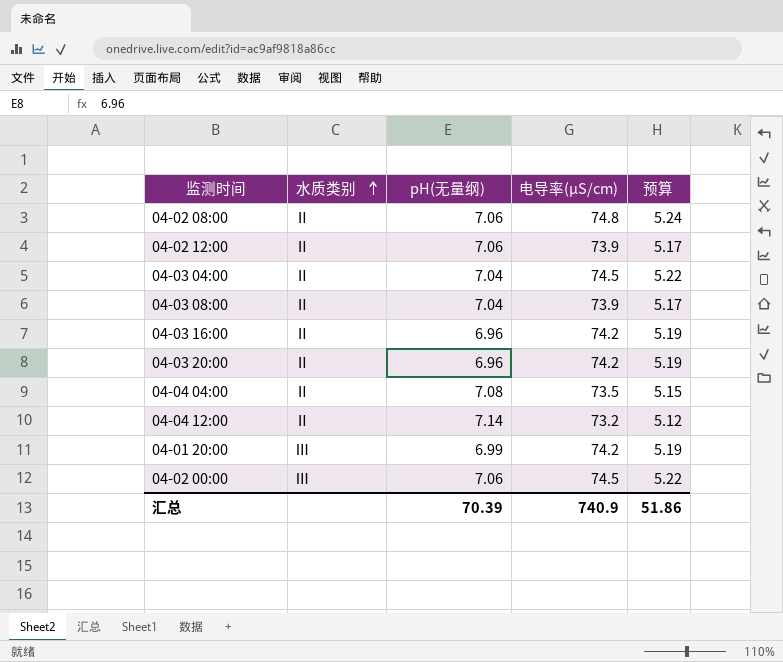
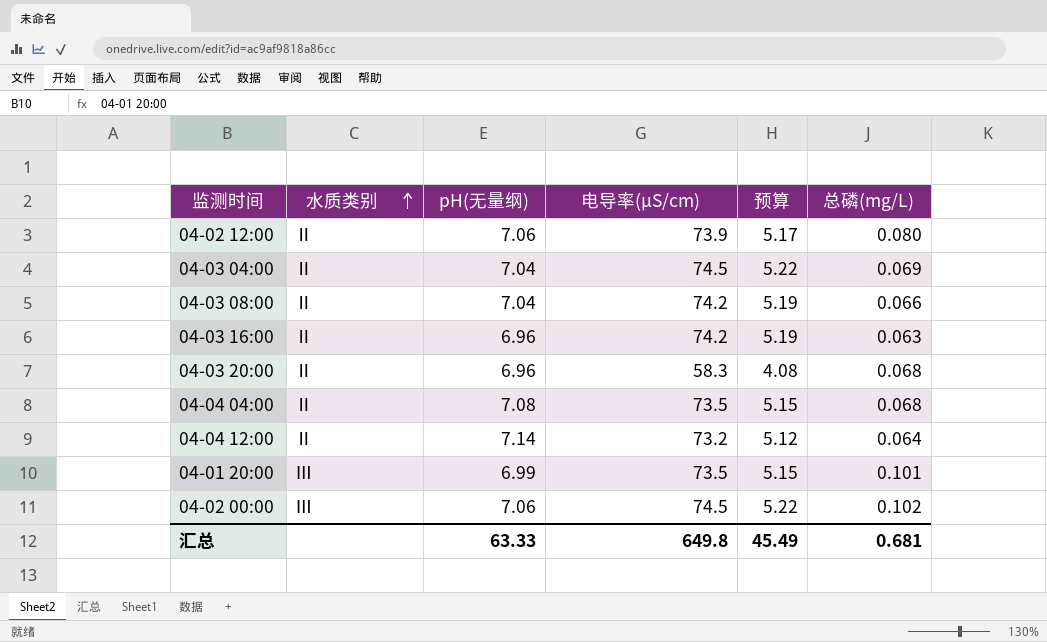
column 总磷(mg/L) | position: none -> 6
row 04-02 08:00: Ⅱ | 7.06 | 74.8 | 5.24 -> none
04-03 08:00 | 电导率(μS/cm): 73.9 -> 74.2
04-03 08:00 | 预算: 5.17 -> 5.19
04-03 20:00 | 电导率(μS/cm): 74.2 -> 58.3
04-03 20:00 | 预算: 5.19 -> 4.08
04-01 20:00 | 电导率(μS/cm): 74.2 -> 73.5
04-01 20:00 | 预算: 5.19 -> 5.15
汇总 | pH(无量纲): 70.39 -> 63.33
汇总 | 电导率(μS/cm): 740.9 -> 649.8
汇总 | 预算: 51.86 -> 45.49

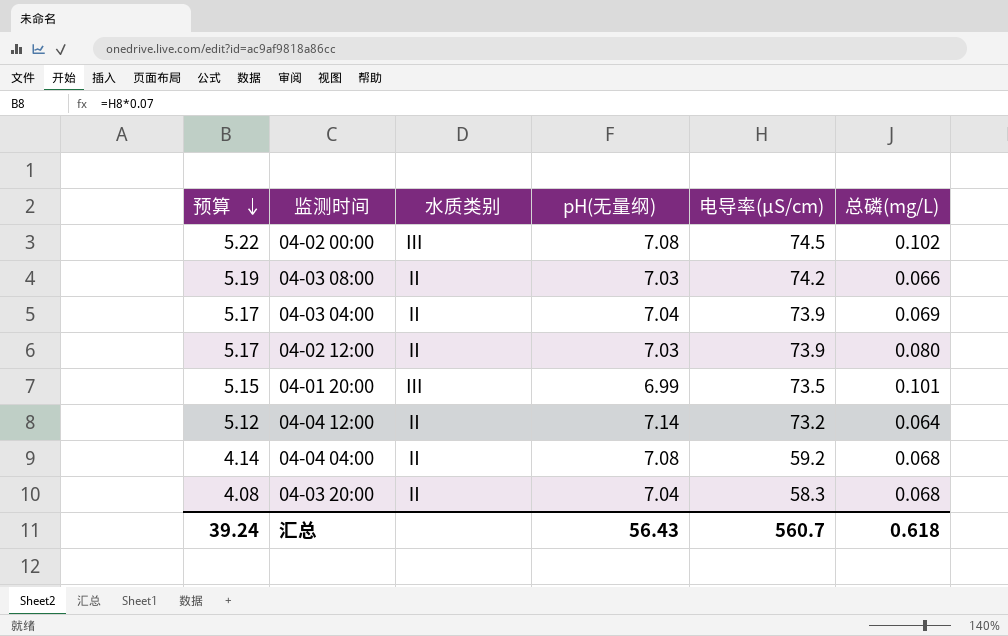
row order: 水质类别 ascending -> 预算 descending
column 预算 | position: 5 -> 1
row 04-03 16:00: Ⅱ | 6.96 | 74.2 | 5.19 | 0.063 -> none
04-02 00:00 | pH(无量纲): 7.06 -> 7.08
04-03 08:00 | pH(无量纲): 7.04 -> 7.03
04-03 04:00 | 预算: 5.22 -> 5.17
04-03 04:00 | 电导率(μS/cm): 74.5 -> 73.9
04-02 12:00 | pH(无量纲): 7.06 -> 7.03
04-04 04:00 | 预算: 5.15 -> 4.14
04-04 04:00 | 电导率(μS/cm): 73.5 -> 59.2
04-03 20:00 | pH(无量纲): 6.96 -> 7.04
汇总 | 预算: 45.49 -> 39.24
汇总 | pH(无量纲): 63.33 -> 56.43
汇总 | 电导率(μS/cm): 649.8 -> 560.7
汇总 | 总磷(mg/L): 0.681 -> 0.618

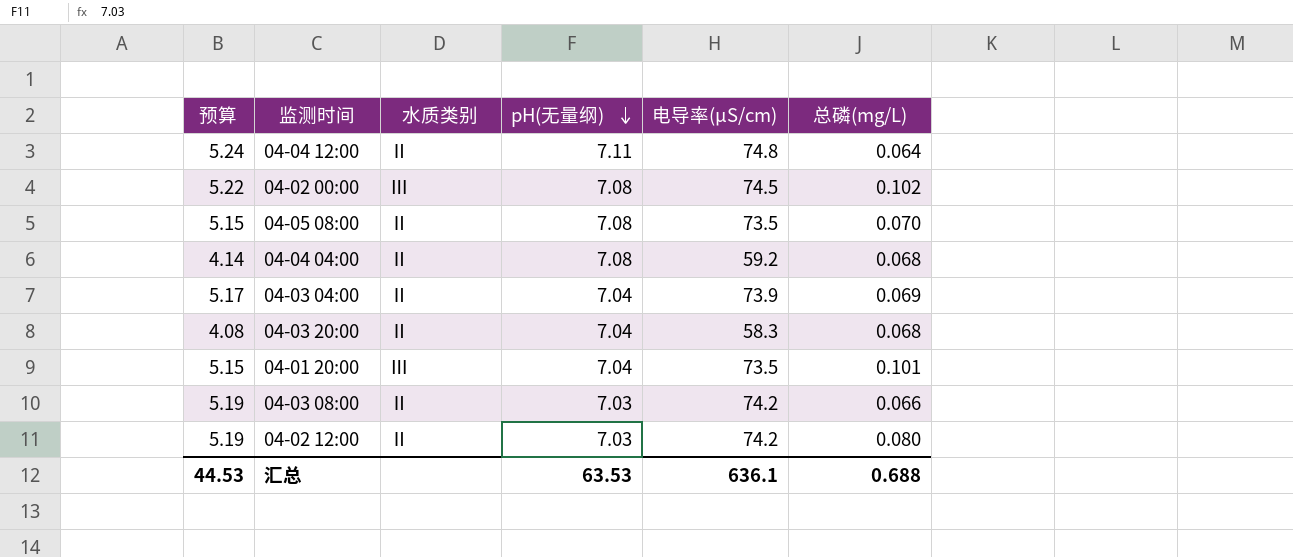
row order: 预算 descending -> pH(无量纲) descending
04-04 12:00 | 预算: 5.12 -> 5.24
04-04 12:00 | pH(无量纲): 7.14 -> 7.11
04-04 12:00 | 电导率(μS/cm): 73.2 -> 74.8
row 04-05 08:00: none -> 5.15 | Ⅱ | 7.08 | 73.5 | 0.070
04-01 20:00 | pH(无量纲): 6.99 -> 7.04
04-02 12:00 | 预算: 5.17 -> 5.19
04-02 12:00 | 电导率(μS/cm): 73.9 -> 74.2
汇总 | 预算: 39.24 -> 44.53
汇总 | pH(无量纲): 56.43 -> 63.53
汇总 | 电导率(μS/cm): 560.7 -> 636.1
汇总 | 总磷(mg/L): 0.618 -> 0.688

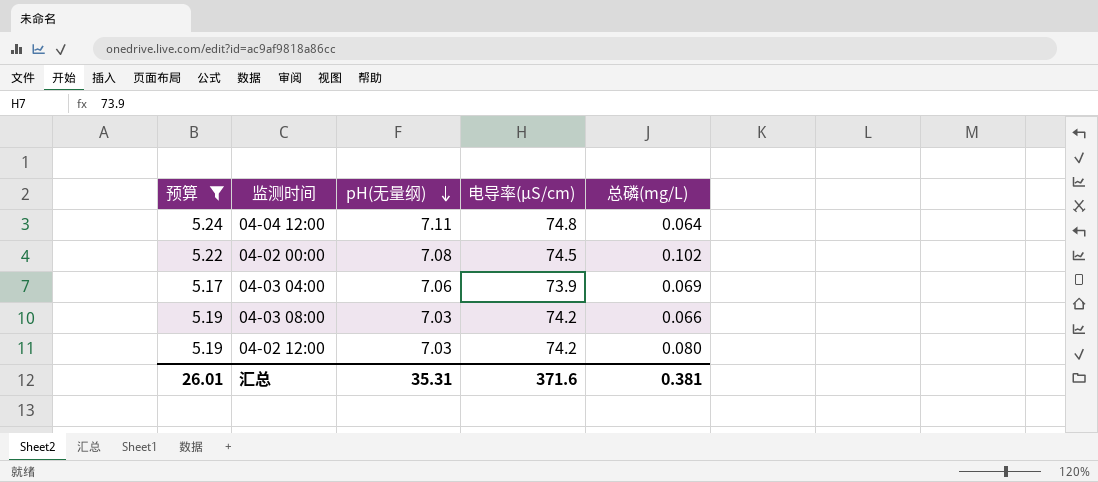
filter: none -> 预算 >= 5.17
column 水质类别 | position: 3 -> none
04-03 04:00 | pH(无量纲): 7.04 -> 7.06
汇总 | 预算: 44.53 -> 26.01
汇总 | pH(无量纲): 63.53 -> 35.31
汇总 | 电导率(μS/cm): 636.1 -> 371.6
汇总 | 总磷(mg/L): 0.688 -> 0.381

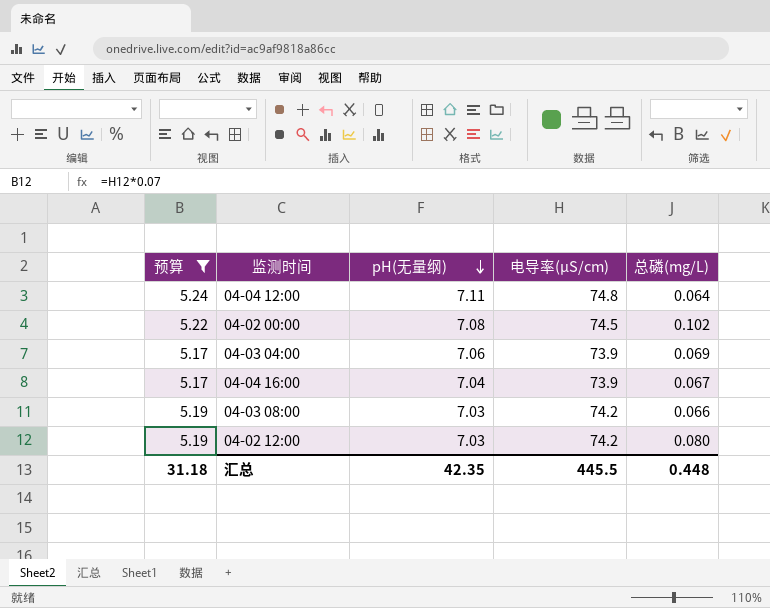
row 04-04 16:00: none -> 5.17 | 7.04 | 73.9 | 0.067
汇总 | 预算: 26.01 -> 31.18
汇总 | pH(无量纲): 35.31 -> 42.35
汇总 | 电导率(μS/cm): 371.6 -> 445.5
汇总 | 总磷(mg/L): 0.381 -> 0.448

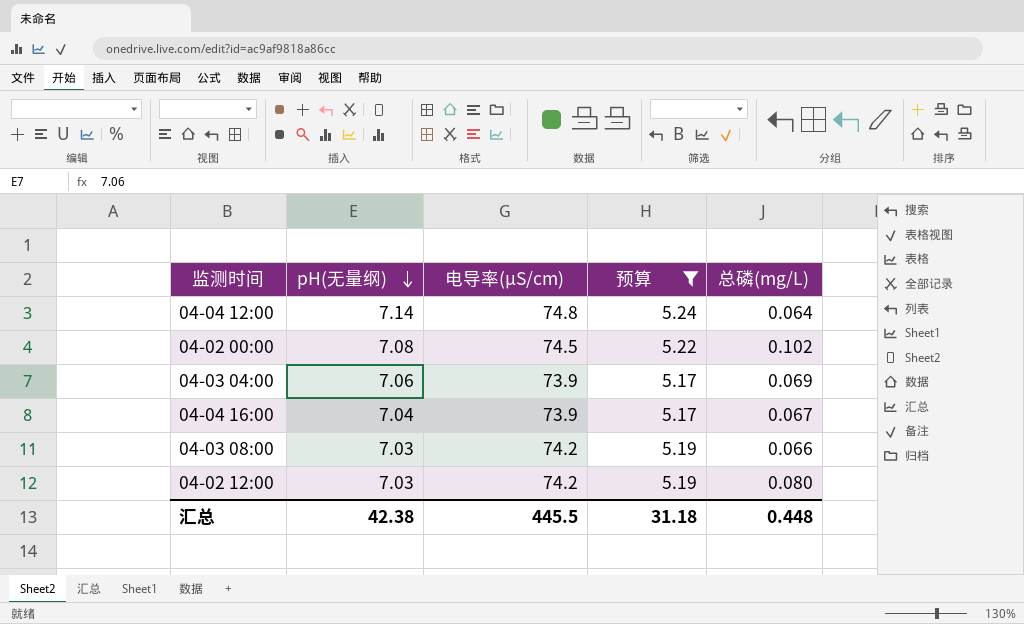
column 预算 | position: 1 -> 4
04-04 12:00 | pH(无量纲): 7.11 -> 7.14
汇总 | pH(无量纲): 42.35 -> 42.38

